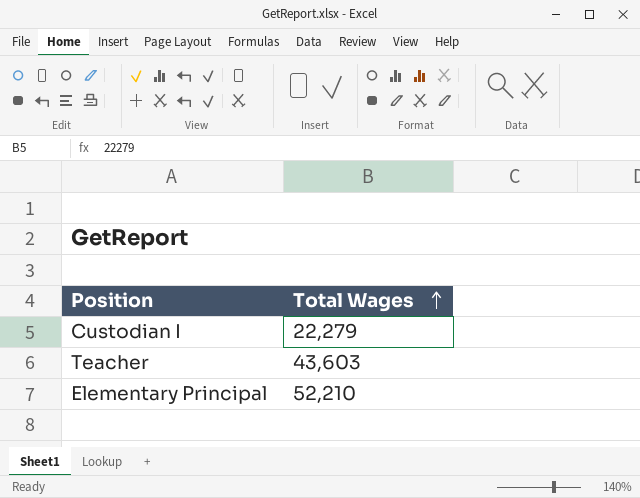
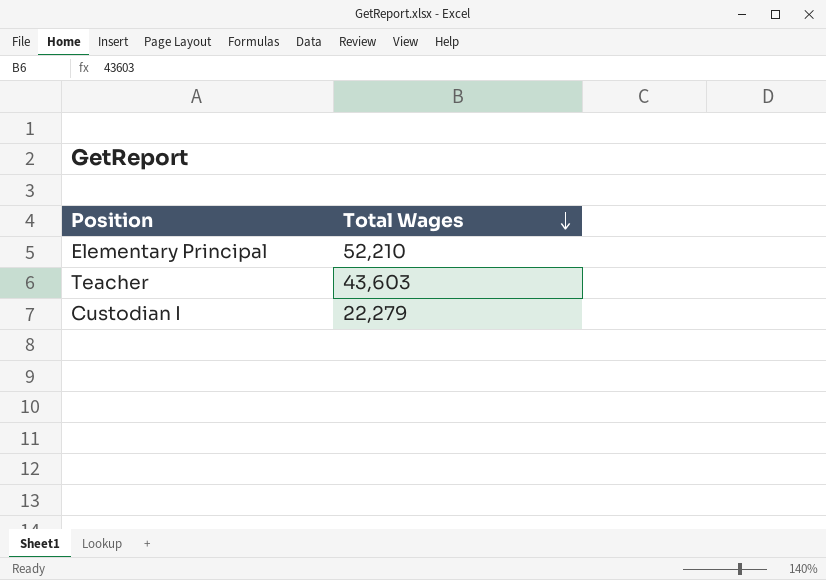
row order: Total Wages ascending -> Total Wages descending

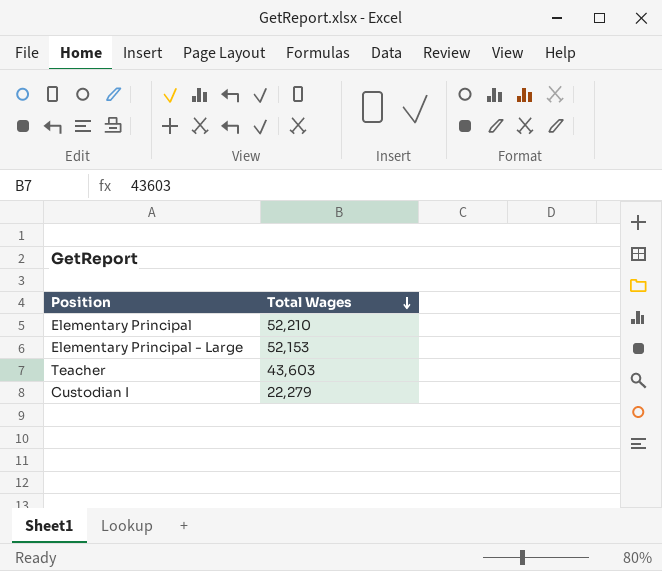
row Elementary Principal - Large: none -> 52,153

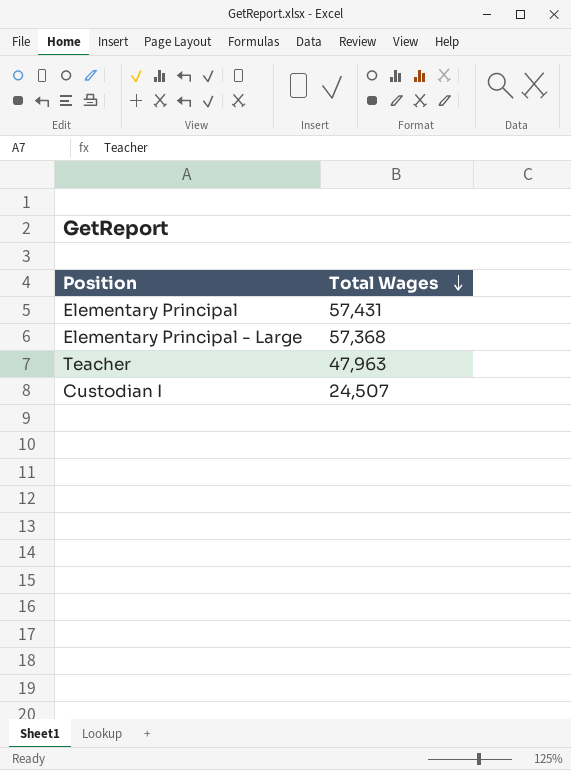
Elementary Principal | Total Wages: 52,210 -> 57,431
Elementary Principal - Large | Total Wages: 52,153 -> 57,368
Teacher | Total Wages: 43,603 -> 47,963
Custodian I | Total Wages: 22,279 -> 24,507

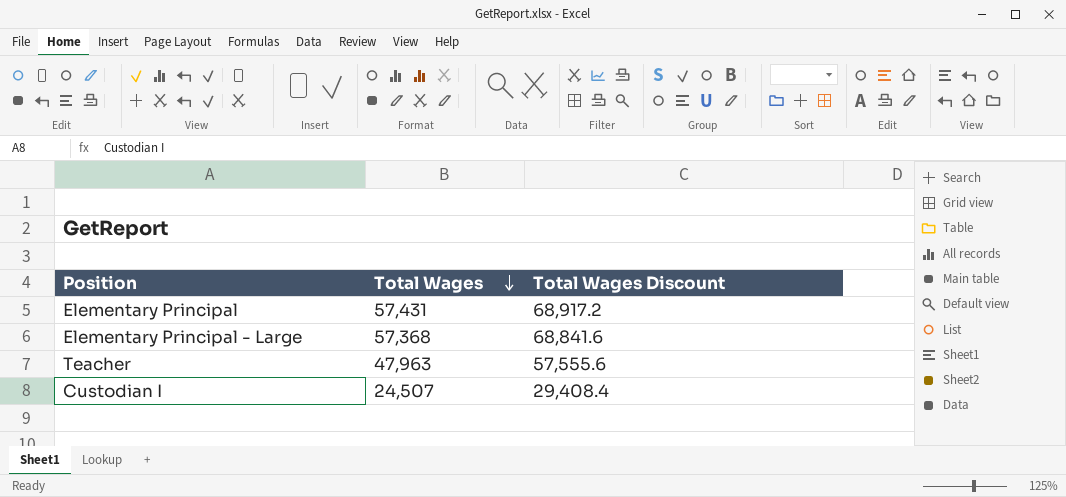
column Total Wages Discount | formula: none -> [Total Wages] * 1.2

